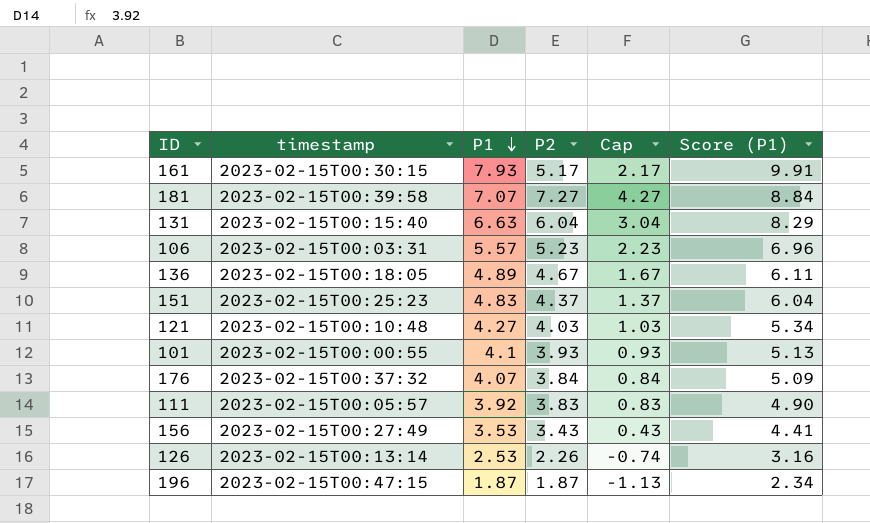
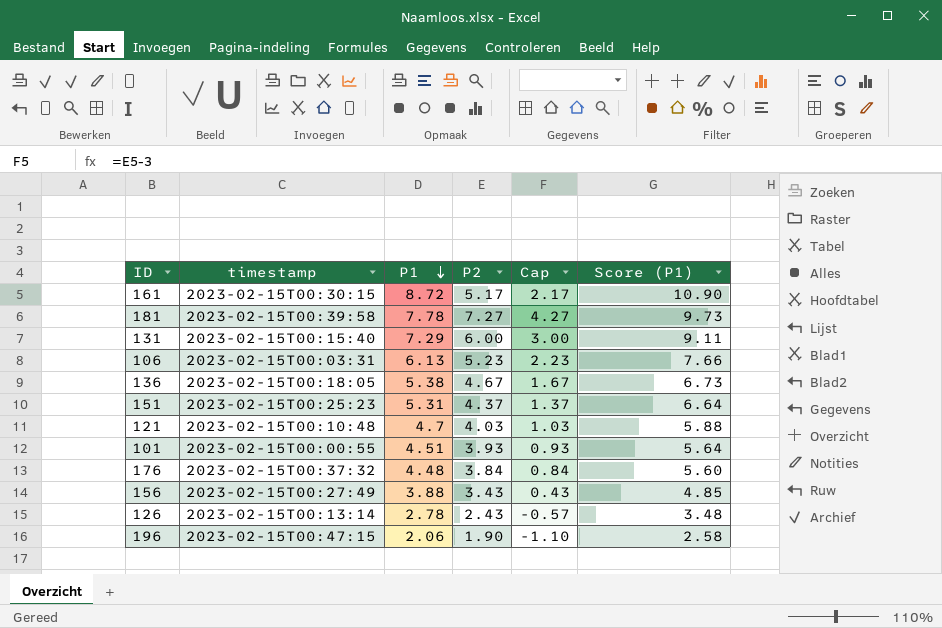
row 111: 2023-02-15T00:05:57 | 3.92 | 3.83 | 0.83 | 4.90 -> none
161 | P1: 7.93 -> 8.72
161 | Score (P1): 9.91 -> 10.90
181 | P1: 7.07 -> 7.78
181 | Score (P1): 8.84 -> 9.73
131 | P1: 6.63 -> 7.29
131 | P2: 6.04 -> 6.00
131 | Cap: 3.04 -> 3.00
131 | Score (P1): 8.29 -> 9.11
106 | P1: 5.57 -> 6.13
106 | Score (P1): 6.96 -> 7.66
136 | P1: 4.89 -> 5.38
136 | Score (P1): 6.11 -> 6.73
151 | P1: 4.83 -> 5.31
151 | Score (P1): 6.04 -> 6.64
121 | P1: 4.27 -> 4.7
121 | Score (P1): 5.34 -> 5.88
101 | P1: 4.1 -> 4.51
101 | Score (P1): 5.13 -> 5.64
176 | P1: 4.07 -> 4.48
176 | Score (P1): 5.09 -> 5.60
156 | P1: 3.53 -> 3.88
156 | Score (P1): 4.41 -> 4.85
126 | P1: 2.53 -> 2.78
126 | P2: 2.26 -> 2.43
126 | Cap: -0.74 -> -0.57
126 | Score (P1): 3.16 -> 3.48
196 | P1: 1.87 -> 2.06
196 | P2: 1.87 -> 1.90
196 | Cap: -1.13 -> -1.10
196 | Score (P1): 2.34 -> 2.58

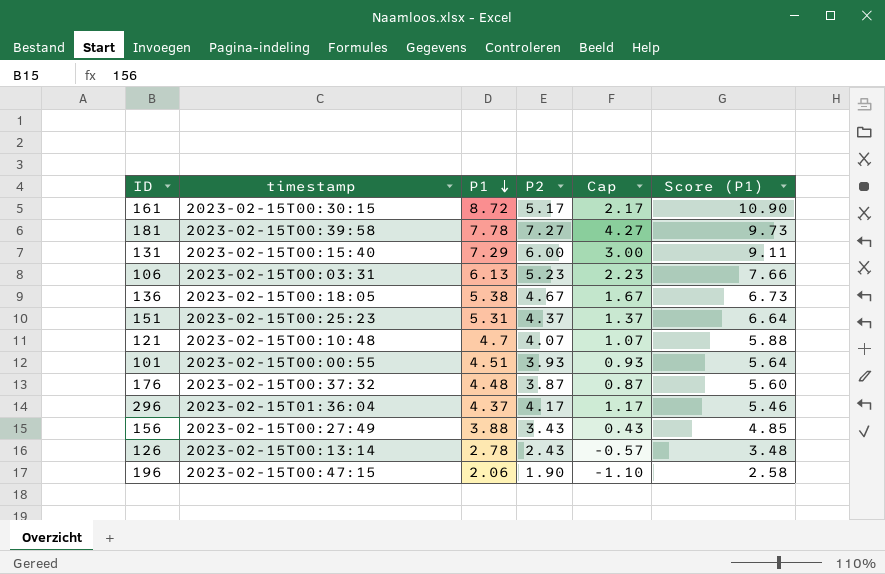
121 | P2: 4.03 -> 4.07
121 | Cap: 1.03 -> 1.07
176 | P2: 3.84 -> 3.87
176 | Cap: 0.84 -> 0.87
row 296: none -> 2023-02-15T01:36:04 | 4.37 | 4.17 | 1.17 | 5.46

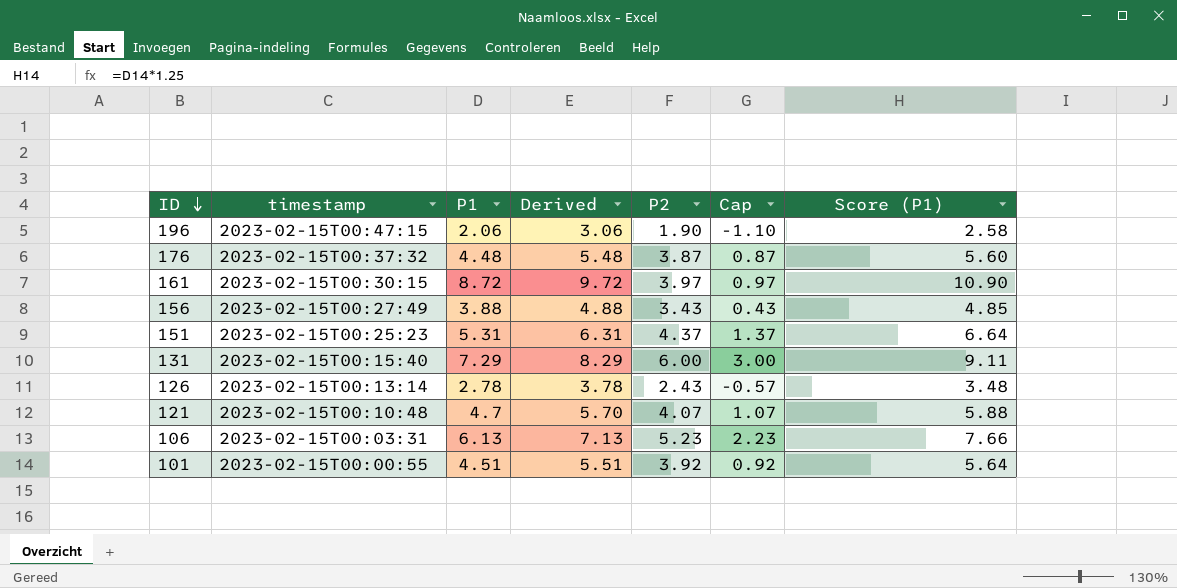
row order: P1 descending -> ID descending
column Derived | formula: none -> [P1] + 1
row 181: 2023-02-15T00:39:58 | 7.78 | 7.27 | 4.27 | 9.73 -> none
row 136: 2023-02-15T00:18:05 | 5.38 | 4.67 | 1.67 | 6.73 -> none
row 296: 2023-02-15T01:36:04 | 4.37 | 4.17 | 1.17 | 5.46 -> none
161 | P2: 5.17 -> 3.97
161 | Cap: 2.17 -> 0.97
101 | P2: 3.93 -> 3.92
101 | Cap: 0.93 -> 0.92

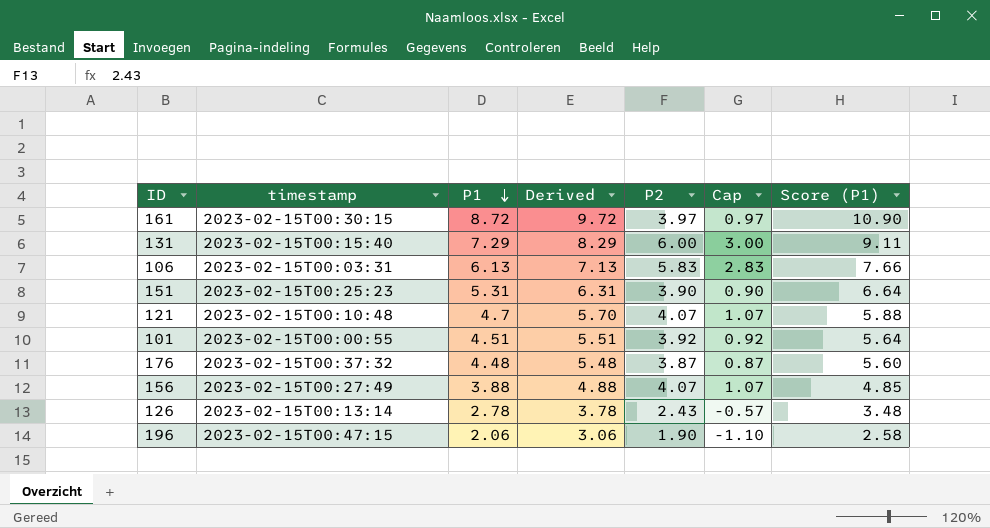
row order: ID descending -> P1 descending
106 | P2: 5.23 -> 5.83
106 | Cap: 2.23 -> 2.83
151 | P2: 4.37 -> 3.90
151 | Cap: 1.37 -> 0.90
156 | P2: 3.43 -> 4.07
156 | Cap: 0.43 -> 1.07

